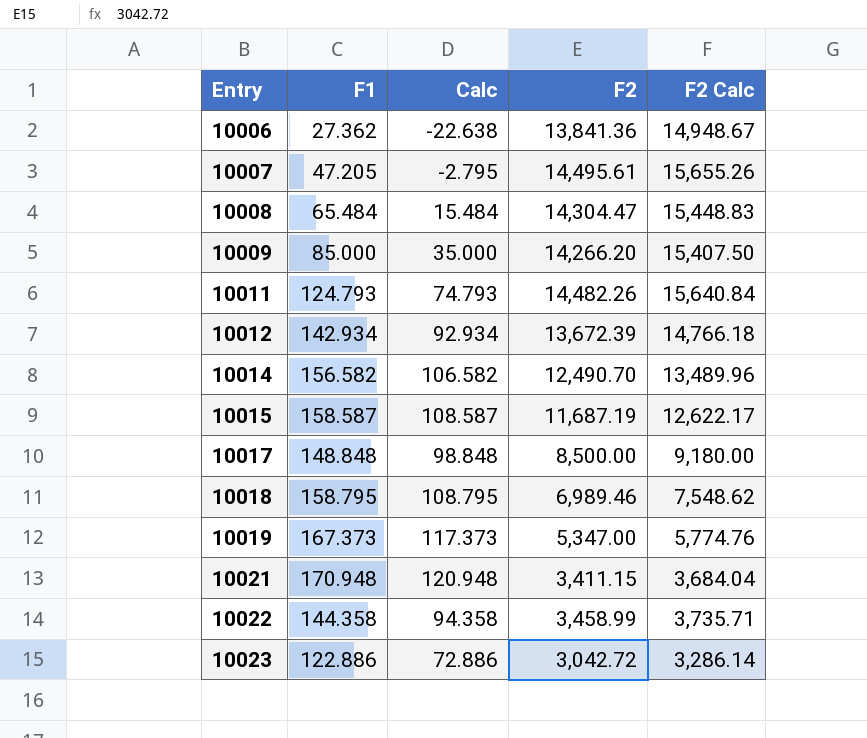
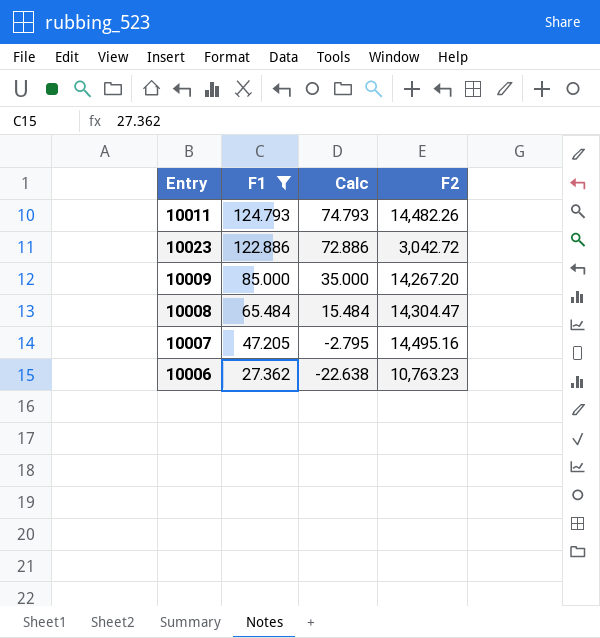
filter: none -> F1 <= 124.793
row order: Entry ascending -> F1 descending
column F2 Calc | formula: [F2] * 1.08 -> none
10009 | F2: 14,266.20 -> 14,267.20
10007 | F2: 14,495.61 -> 14,495.16
10006 | F2: 13,841.36 -> 10,763.23

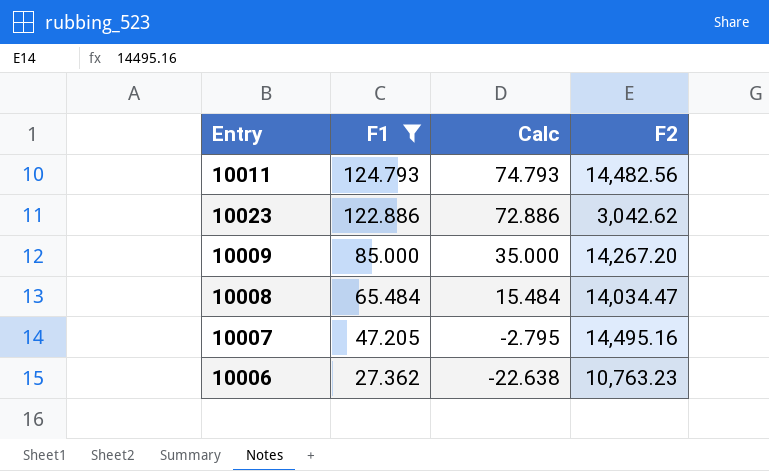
10011 | F2: 14,482.26 -> 14,482.56
10023 | F2: 3,042.72 -> 3,042.62
10008 | F2: 14,304.47 -> 14,034.47

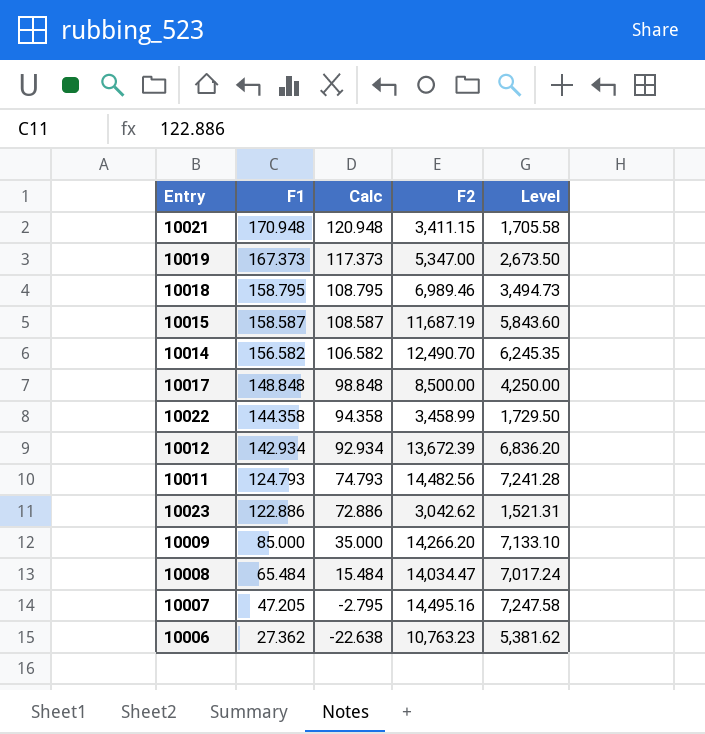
filter: F1 <= 124.793 -> none
column Level | formula: none -> [F2] * 0.5
10009 | F2: 14,267.20 -> 14,266.20

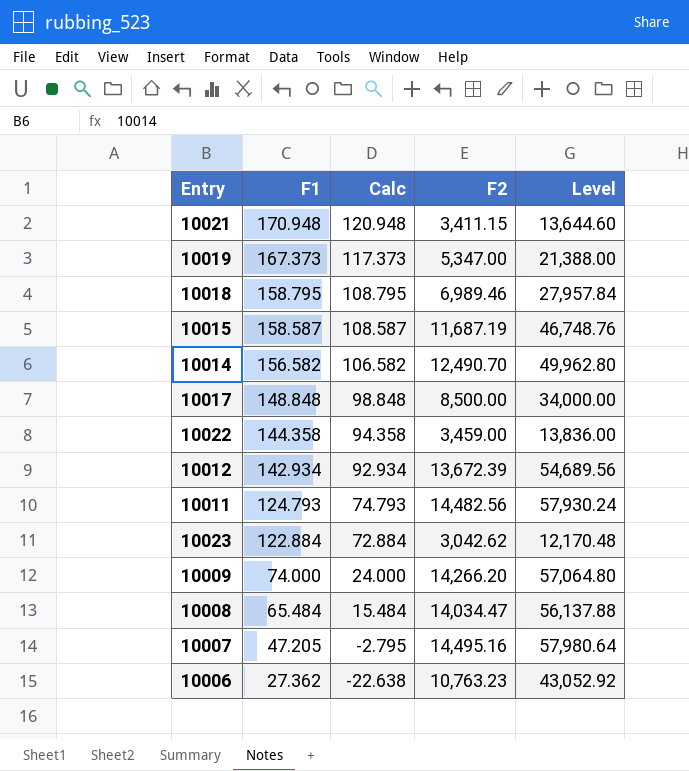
column Level | formula: [F2] * 0.5 -> [F2] * 4
10022 | F2: 3,458.99 -> 3,459.00
10023 | F1: 122.886 -> 122.884
10023 | Calc: 72.886 -> 72.884
10009 | F1: 85.000 -> 74.000
10009 | Calc: 35.000 -> 24.000

